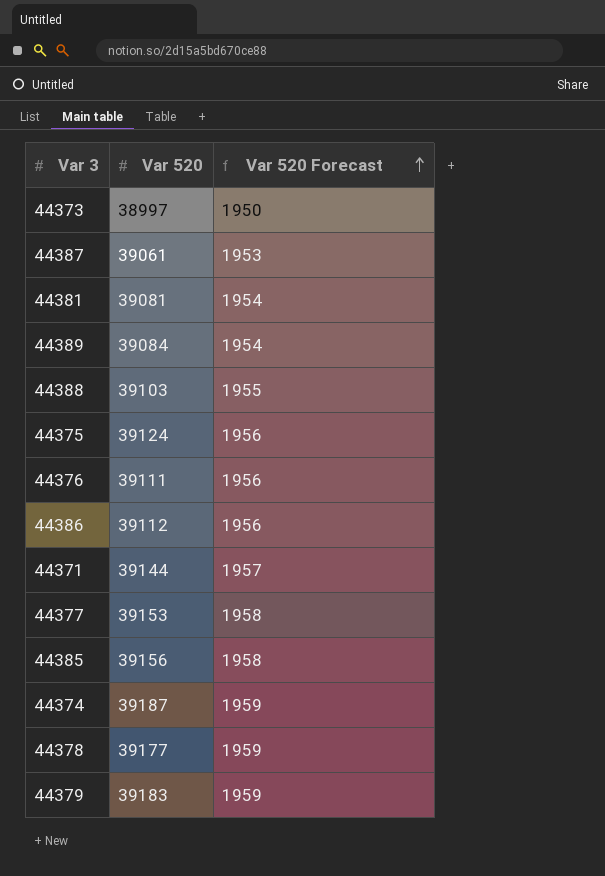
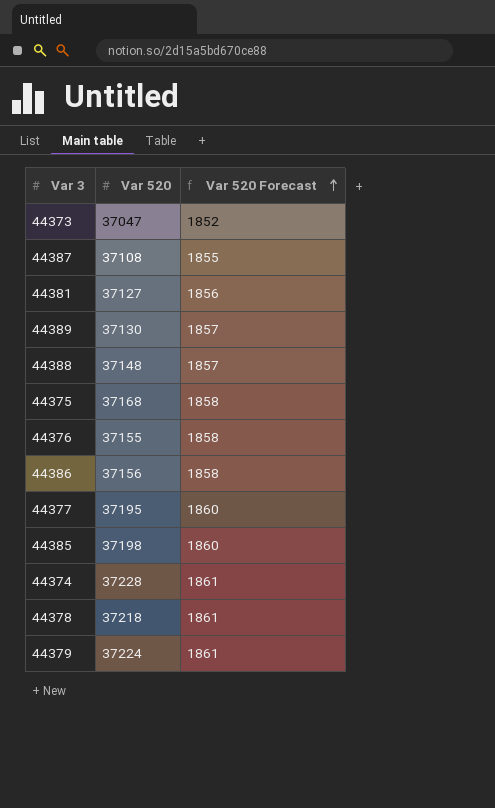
row 44371: 39144 | 1957 -> none
44373 | Var 520: 38997 -> 37047
44373 | Var 520 Forecast: 1950 -> 1852
44387 | Var 520: 39061 -> 37108
44387 | Var 520 Forecast: 1953 -> 1855
44381 | Var 520: 39081 -> 37127
44381 | Var 520 Forecast: 1954 -> 1856
44389 | Var 520: 39084 -> 37130
44389 | Var 520 Forecast: 1954 -> 1857
44388 | Var 520: 39103 -> 37148
44388 | Var 520 Forecast: 1955 -> 1857
44375 | Var 520: 39124 -> 37168
44375 | Var 520 Forecast: 1956 -> 1858
44376 | Var 520: 39111 -> 37155
44376 | Var 520 Forecast: 1956 -> 1858
44386 | Var 520: 39112 -> 37156
44386 | Var 520 Forecast: 1956 -> 1858
44377 | Var 520: 39153 -> 37195
44377 | Var 520 Forecast: 1958 -> 1860
44385 | Var 520: 39156 -> 37198
44385 | Var 520 Forecast: 1958 -> 1860
44374 | Var 520: 39187 -> 37228
44374 | Var 520 Forecast: 1959 -> 1861
44378 | Var 520: 39177 -> 37218
44378 | Var 520 Forecast: 1959 -> 1861
44379 | Var 520: 39183 -> 37224
44379 | Var 520 Forecast: 1959 -> 1861

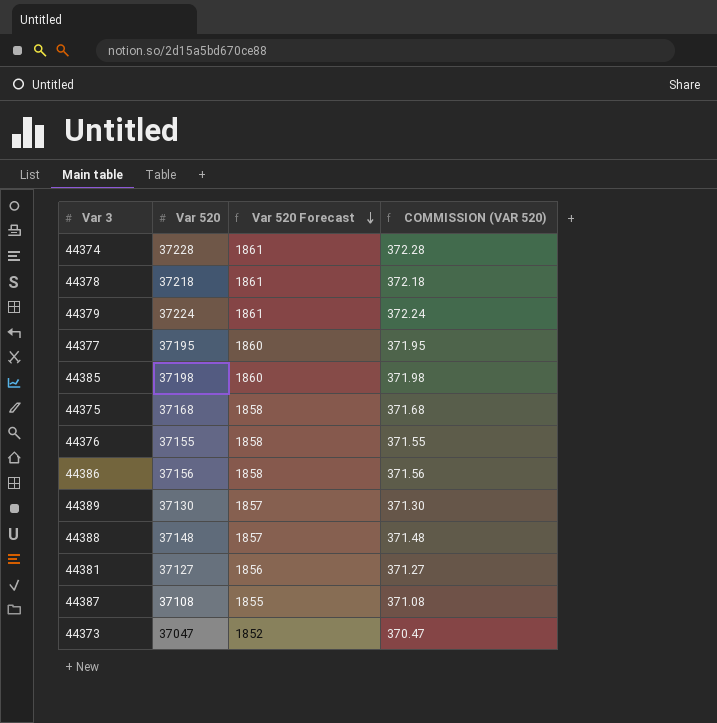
row order: Var 520 Forecast ascending -> Var 520 Forecast descending
column COMMISSION (VAR 520) | formula: none -> [Var 520] * 0.01

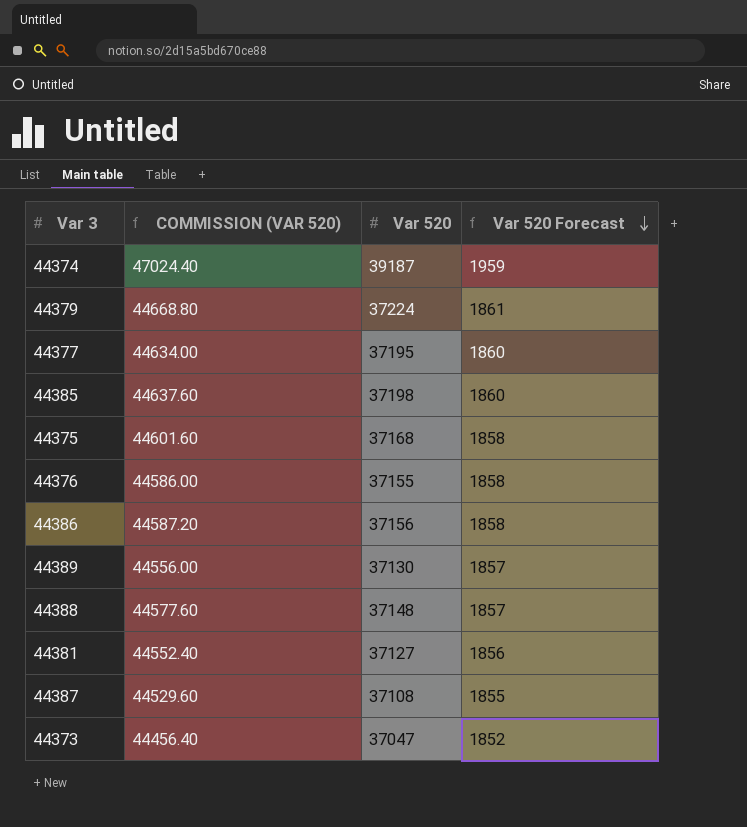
column COMMISSION (VAR 520) | formula: [Var 520] * 0.01 -> [Var 520] * 1.2
column COMMISSION (VAR 520) | position: 4 -> 2
row 44378: 37218 | 1861 | 372.18 -> none
44374 | Var 520: 37228 -> 39187
44374 | Var 520 Forecast: 1861 -> 1959

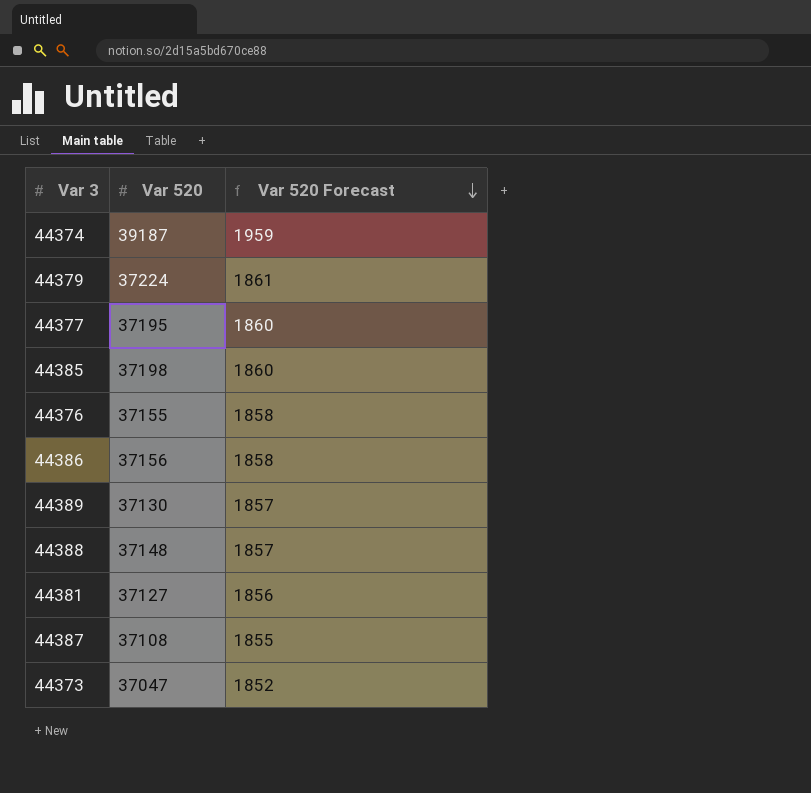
column COMMISSION (VAR 520) | formula: [Var 520] * 1.2 -> none
row 44375: 44601.60 | 37168 | 1858 -> none

